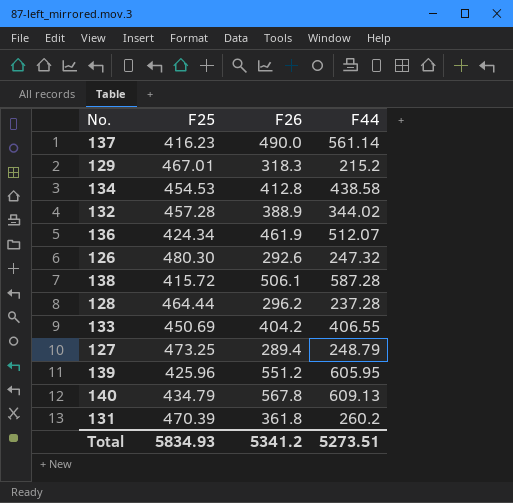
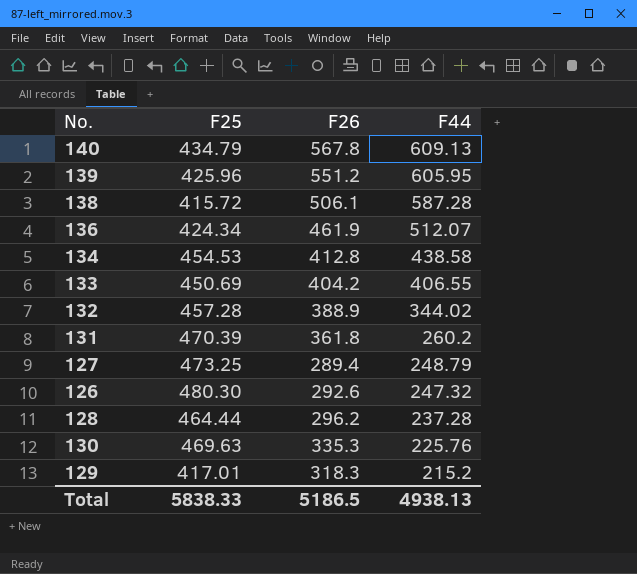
row order: none -> F44 descending
row 137: 416.23 | 490.0 | 561.14 -> none
row 130: none -> 469.63 | 335.3 | 225.76
129 | F25: 467.01 -> 417.01
Total | F25: 5834.93 -> 5838.33
Total | F26: 5341.2 -> 5186.5
Total | F44: 5273.51 -> 4938.13

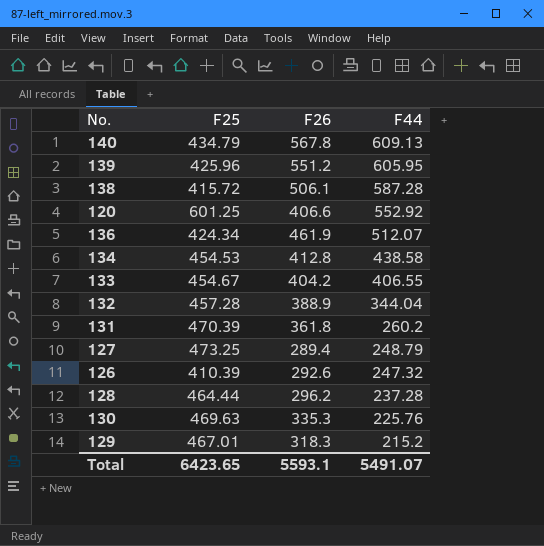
row 120: none -> 601.25 | 406.6 | 552.92
133 | F25: 450.69 -> 454.67
132 | F44: 344.02 -> 344.04
126 | F25: 480.30 -> 410.39
129 | F25: 417.01 -> 467.01
Total | F25: 5838.33 -> 6423.65
Total | F26: 5186.5 -> 5593.1
Total | F44: 4938.13 -> 5491.07

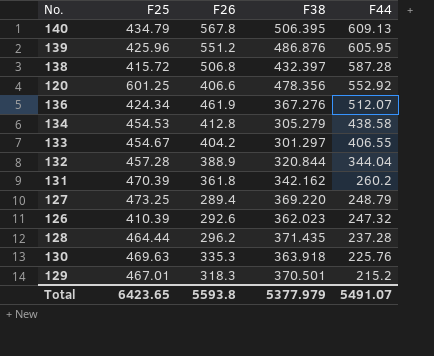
column F38 | position: none -> 4
138 | F26: 506.1 -> 506.8
Total | F26: 5593.1 -> 5593.8

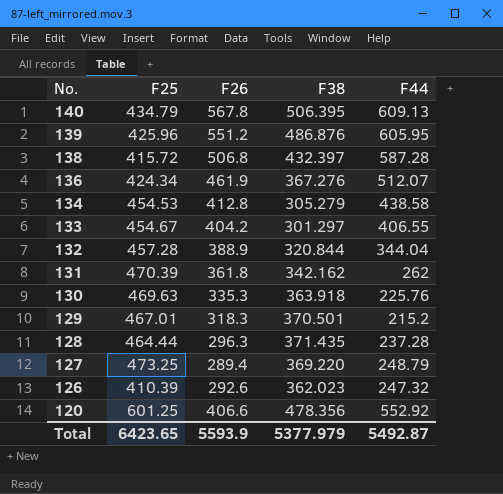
row order: F44 descending -> No. descending
131 | F44: 260.2 -> 262
128 | F26: 296.2 -> 296.3
Total | F26: 5593.8 -> 5593.9
Total | F44: 5491.07 -> 5492.87

